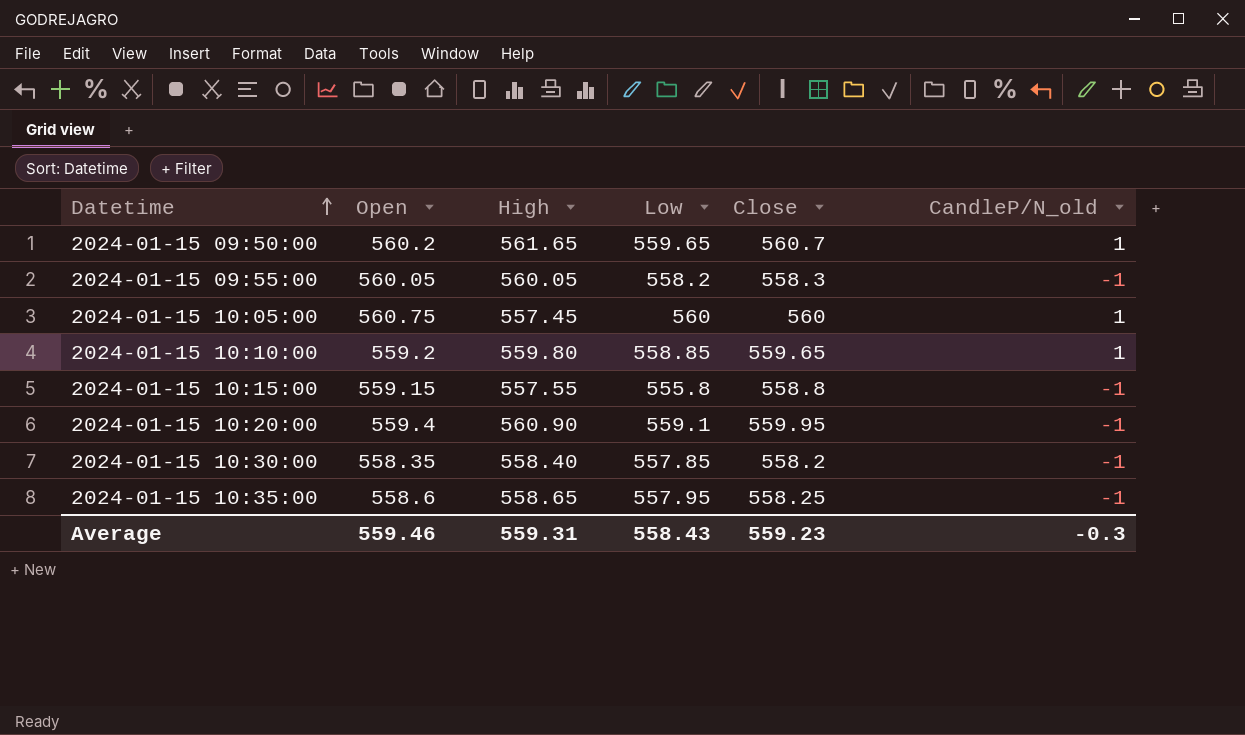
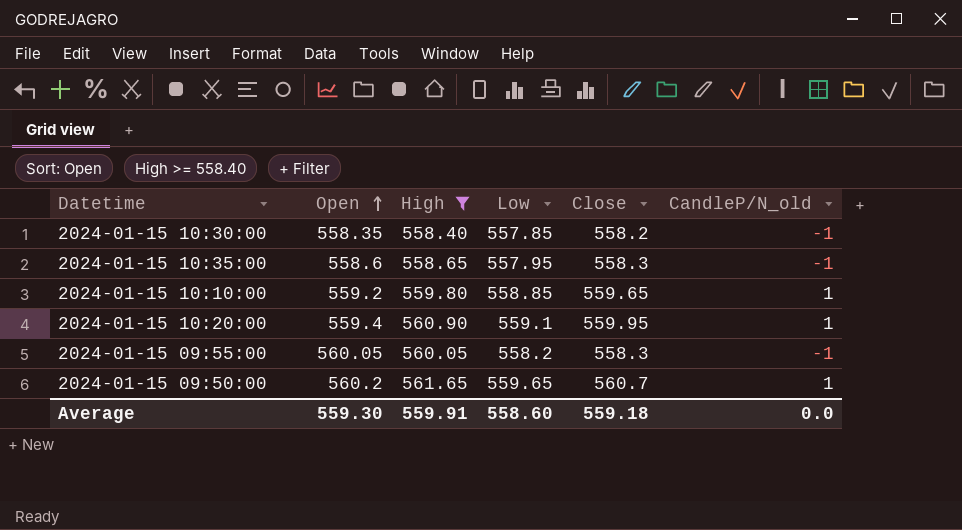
filter: none -> High >= 558.40
row order: Datetime ascending -> Open ascending
2024-01-15 10:35:00 | Close: 558.25 -> 558.3
2024-01-15 10:20:00 | CandleP/N_old: -1 -> 1
Average | Open: 559.46 -> 559.30
Average | High: 559.31 -> 559.91
Average | Low: 558.43 -> 558.60
Average | Close: 559.23 -> 559.18
Average | CandleP/N_old: -0.3 -> 0.0

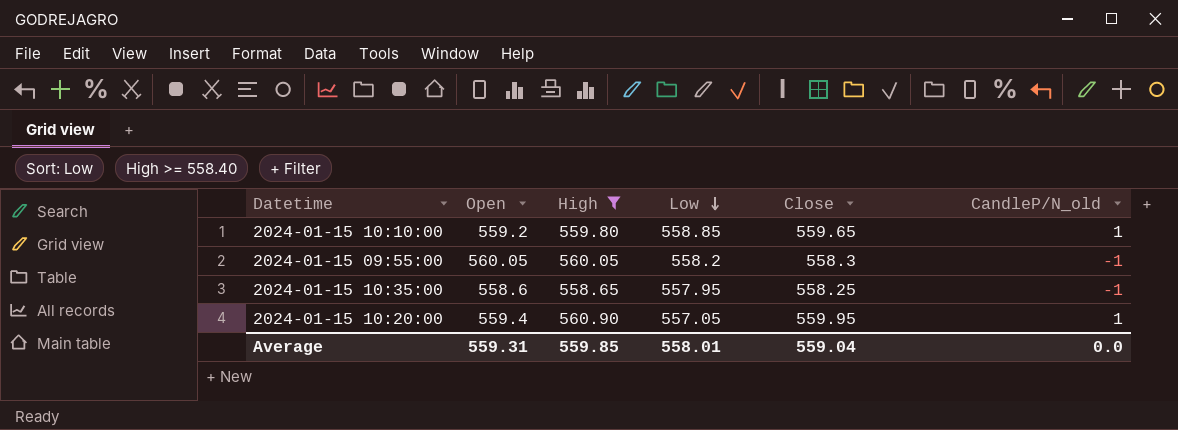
row order: Open ascending -> Low descending
row 2024-01-15 10:30:00: 558.35 | 558.40 | 557.85 | 558.2 | -1 -> none
row 2024-01-15 09:50:00: 560.2 | 561.65 | 559.65 | 560.7 | 1 -> none
2024-01-15 10:35:00 | Close: 558.3 -> 558.25
2024-01-15 10:20:00 | Low: 559.1 -> 557.05
Average | Open: 559.30 -> 559.31
Average | High: 559.91 -> 559.85
Average | Low: 558.60 -> 558.01
Average | Close: 559.18 -> 559.04

